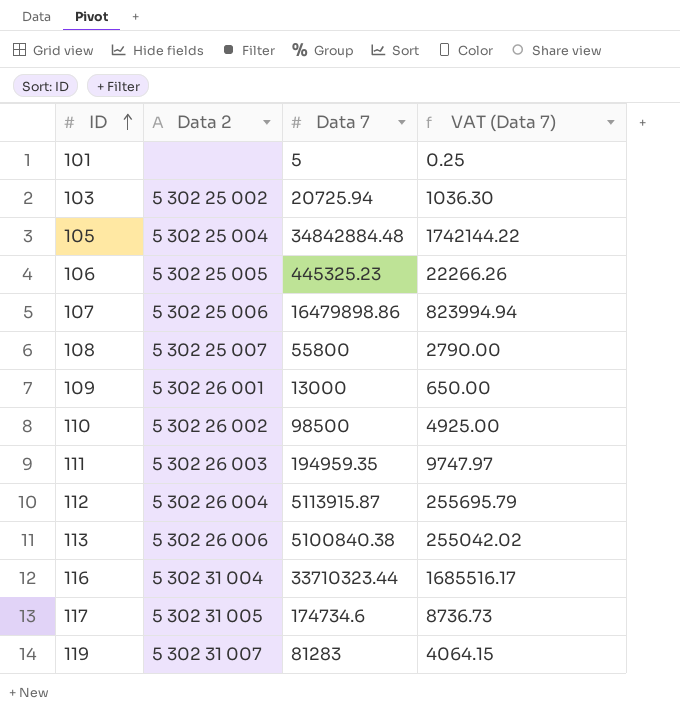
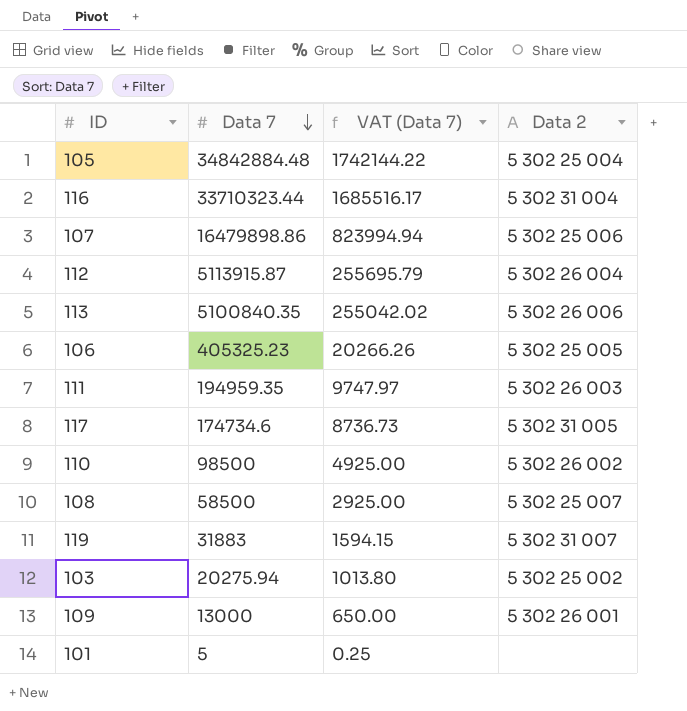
row order: ID ascending -> Data 7 descending
column Data 2 | position: 2 -> 4
113 | Data 7: 5100840.38 -> 5100840.35
106 | Data 7: 445325.23 -> 405325.23
106 | VAT (Data 7): 22266.26 -> 20266.26
108 | Data 7: 55800 -> 58500
108 | VAT (Data 7): 2790.00 -> 2925.00
119 | Data 7: 81283 -> 31883
119 | VAT (Data 7): 4064.15 -> 1594.15
103 | Data 7: 20725.94 -> 20275.94
103 | VAT (Data 7): 1036.30 -> 1013.80

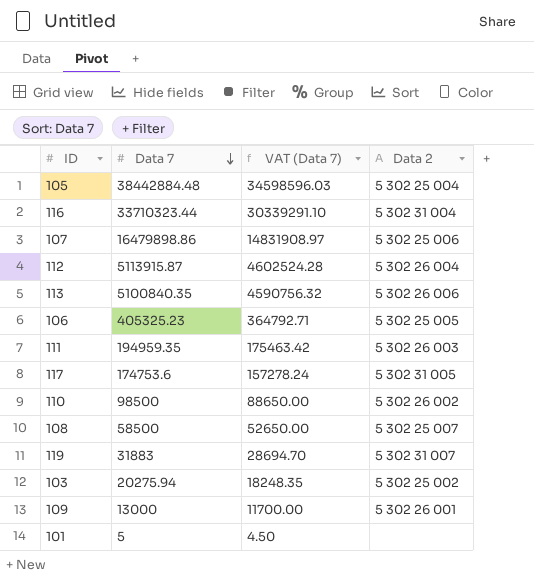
column VAT (Data 7) | formula: [Data 7] * 0.05 -> [Data 7] * 0.9
105 | Data 7: 34842884.48 -> 38442884.48
117 | Data 7: 174734.6 -> 174753.6

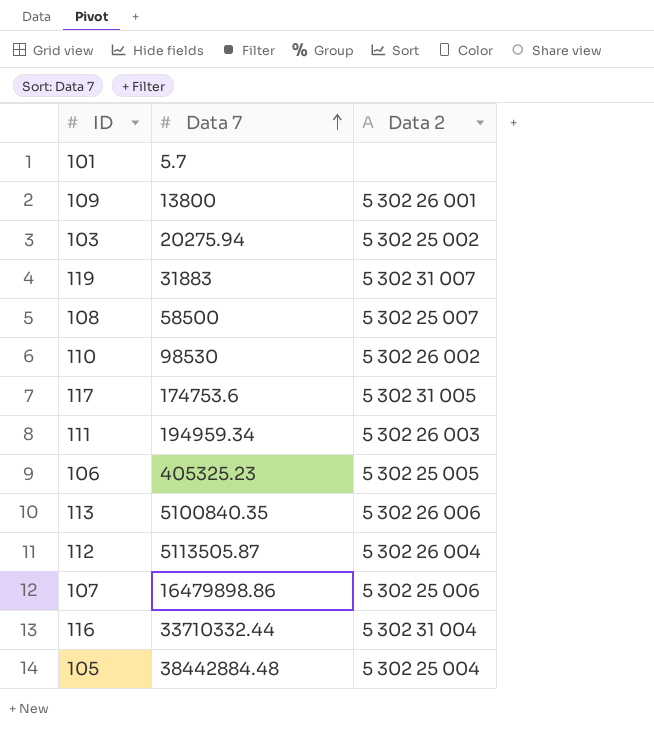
row order: Data 7 descending -> Data 7 ascending
column VAT (Data 7) | formula: [Data 7] * 0.9 -> none
101 | Data 7: 5 -> 5.7
109 | Data 7: 13000 -> 13800
110 | Data 7: 98500 -> 98530
111 | Data 7: 194959.35 -> 194959.34
112 | Data 7: 5113915.87 -> 5113505.87
116 | Data 7: 33710323.44 -> 33710332.44

